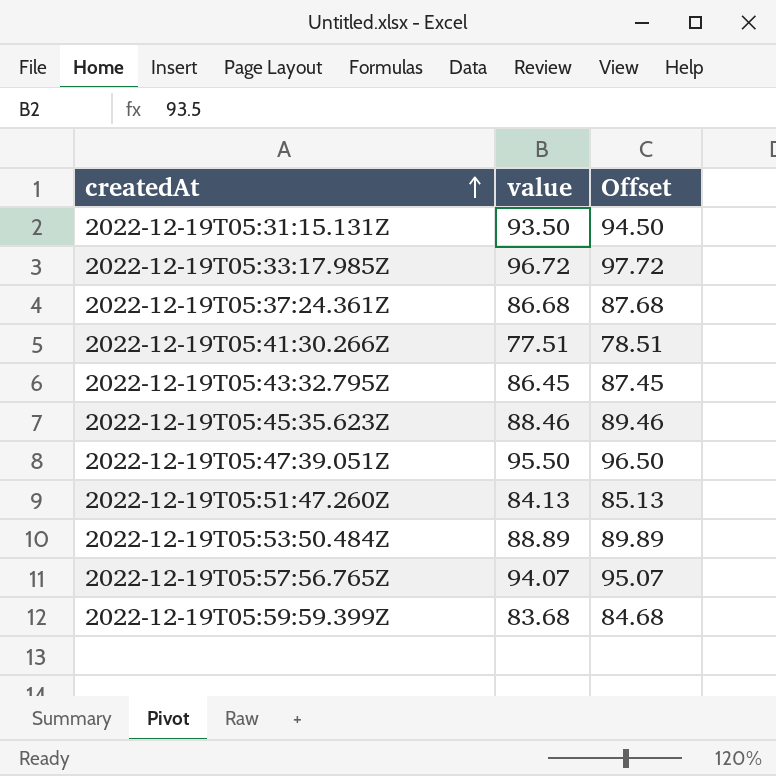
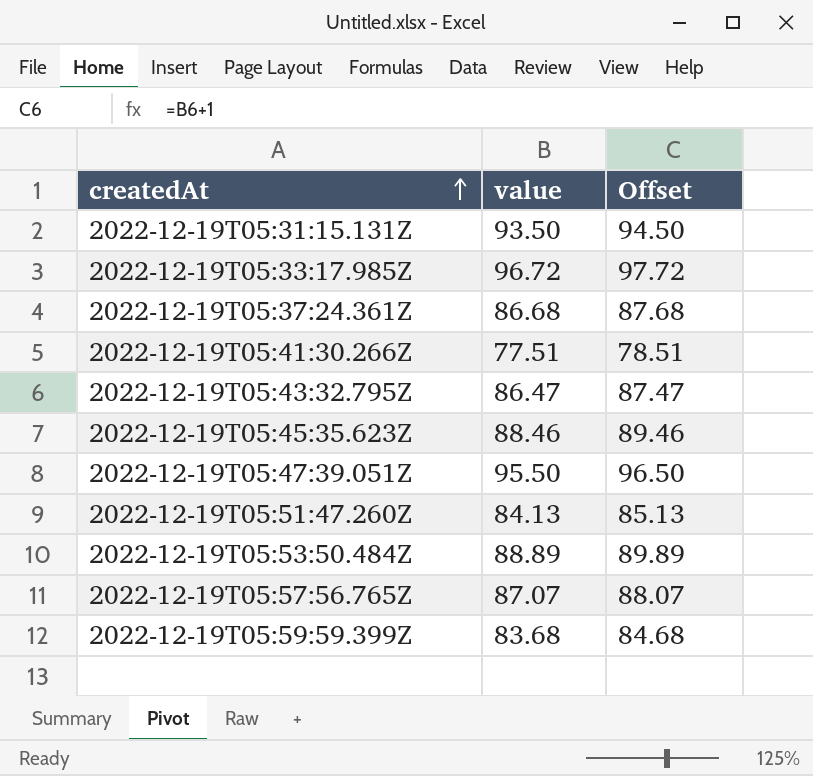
2022-12-19T05:43:32.795Z | value: 86.45 -> 86.47
2022-12-19T05:43:32.795Z | Offset: 87.45 -> 87.47
2022-12-19T05:57:56.765Z | value: 94.07 -> 87.07
2022-12-19T05:57:56.765Z | Offset: 95.07 -> 88.07

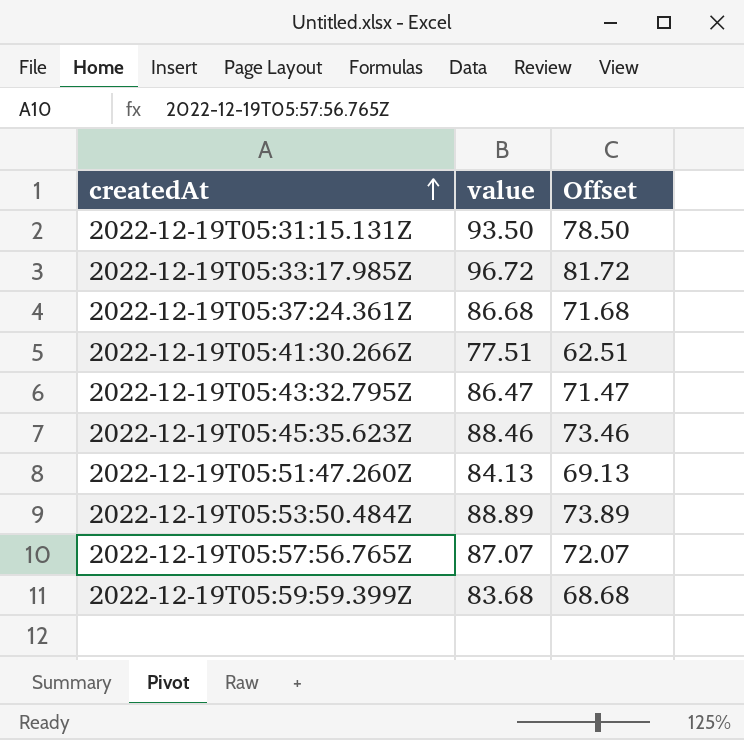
column Offset | formula: [value] + 1 -> [value] - 15
row 2022-12-19T05:47:39.051Z: 95.50 | 96.50 -> none

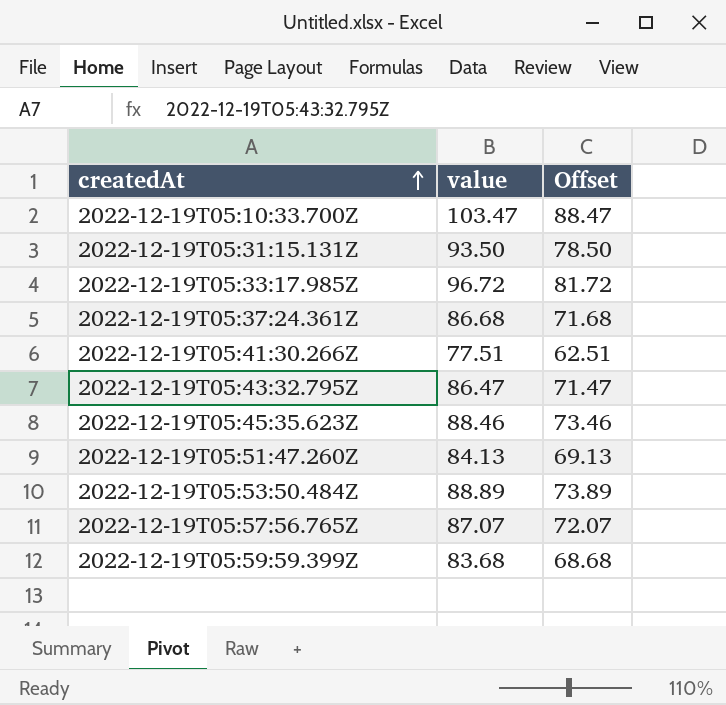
row 2022-12-19T05:10:33.700Z: none -> 103.47 | 88.47

